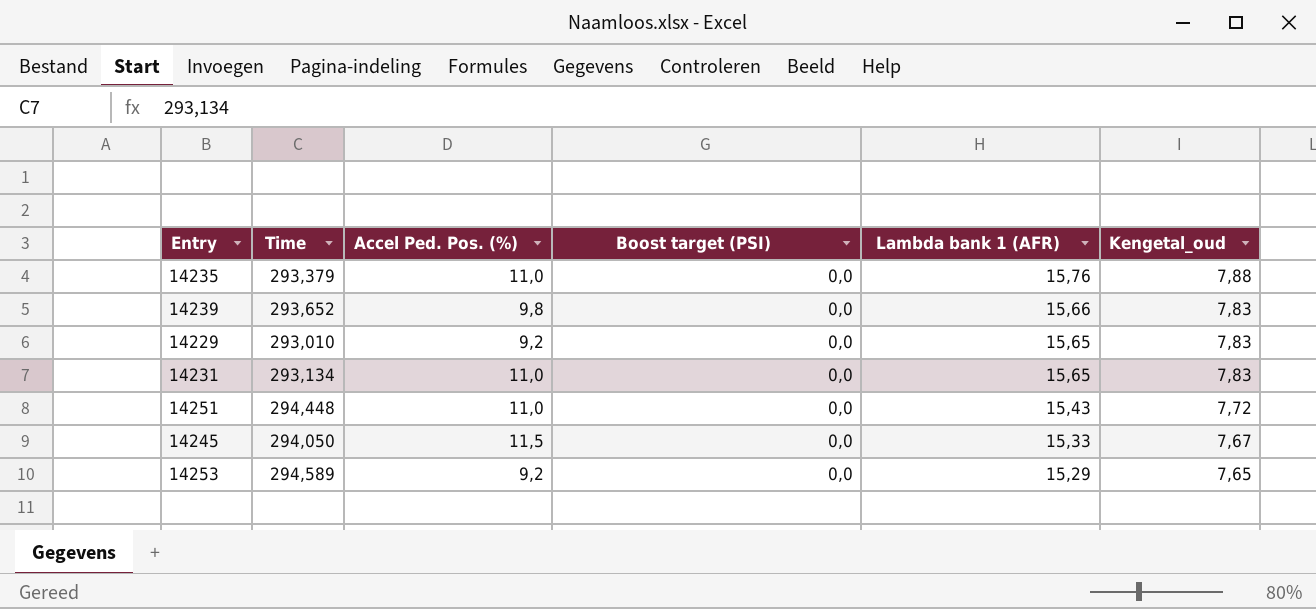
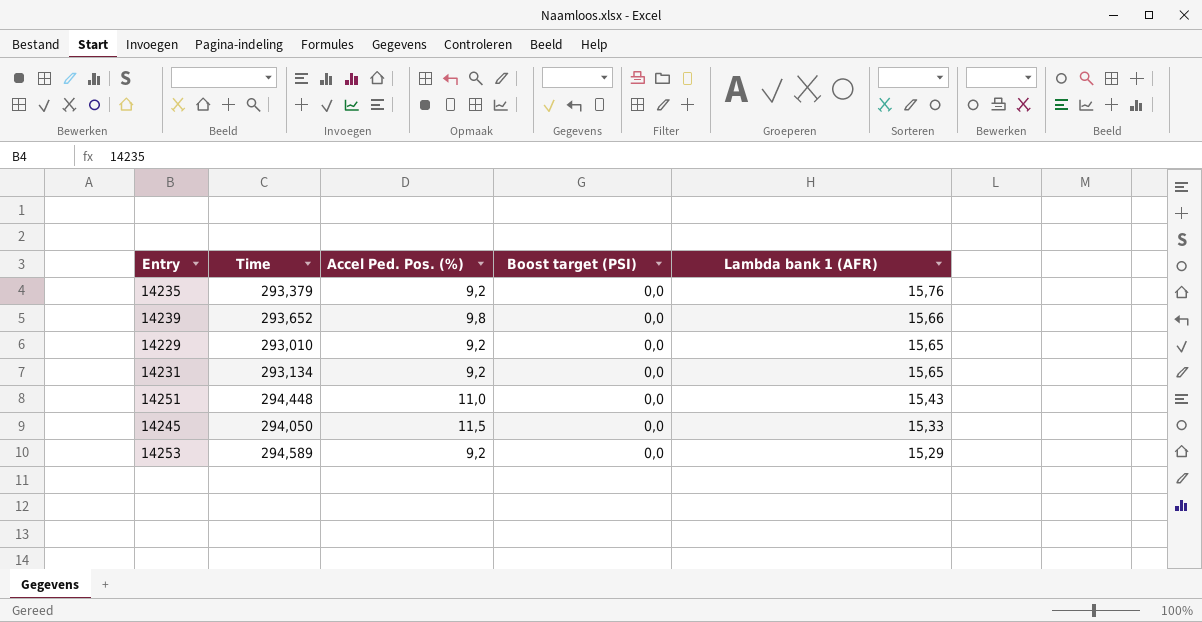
column Kengetal_oud | formula: [Lambda bank 1 (AFR)] * 0,5 -> none
14235 | Accel Ped. Pos. (%): 11,0 -> 9,2
14231 | Accel Ped. Pos. (%): 11,0 -> 9,2

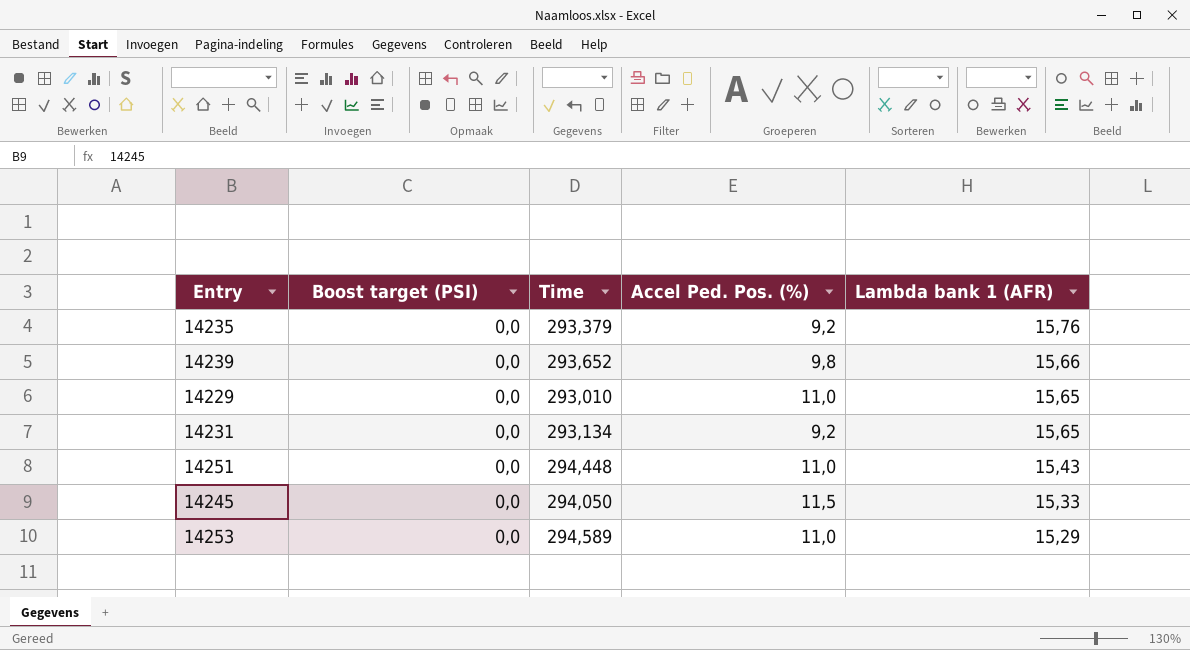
column Boost target (PSI) | position: 4 -> 2
14229 | Accel Ped. Pos. (%): 9,2 -> 11,0
14253 | Accel Ped. Pos. (%): 9,2 -> 11,0

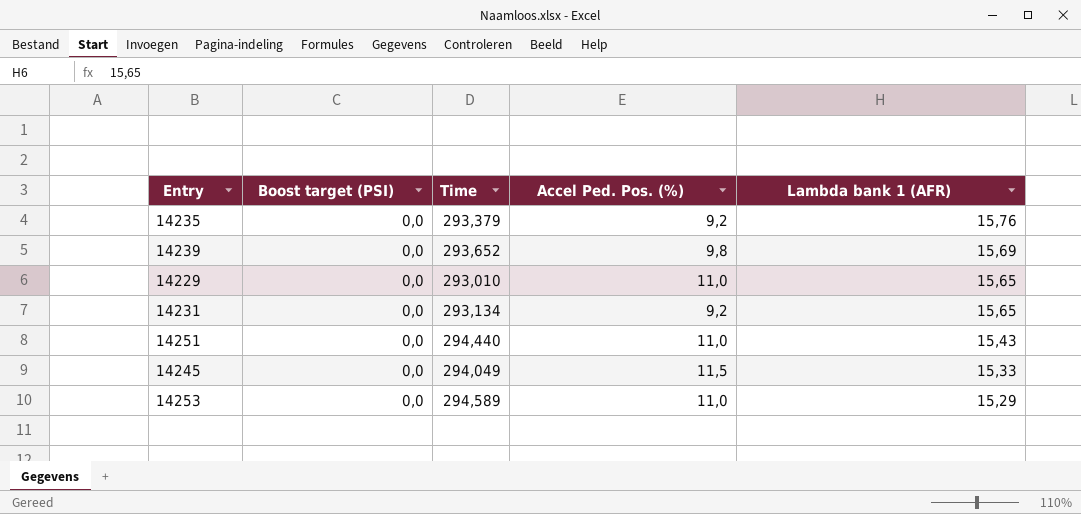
14239 | Lambda bank 1 (AFR): 15,66 -> 15,69
14251 | Time: 294,448 -> 294,440
14245 | Time: 294,050 -> 294,049

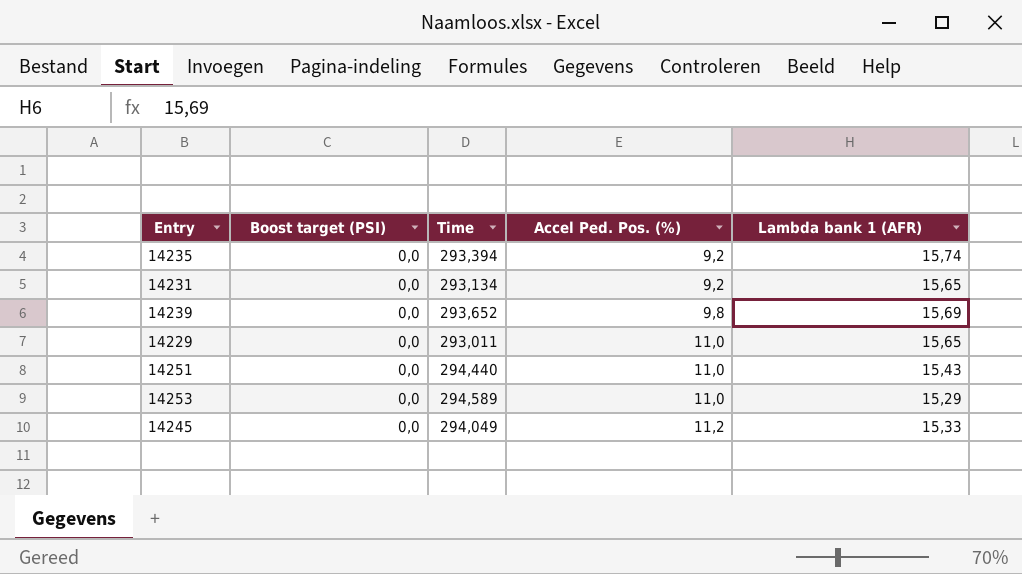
row order: Lambda bank 1 (AFR) descending -> Accel Ped. Pos. (%) ascending
14235 | Time: 293,379 -> 293,394
14235 | Lambda bank 1 (AFR): 15,76 -> 15,74
14229 | Time: 293,010 -> 293,011
14245 | Accel Ped. Pos. (%): 11,5 -> 11,2

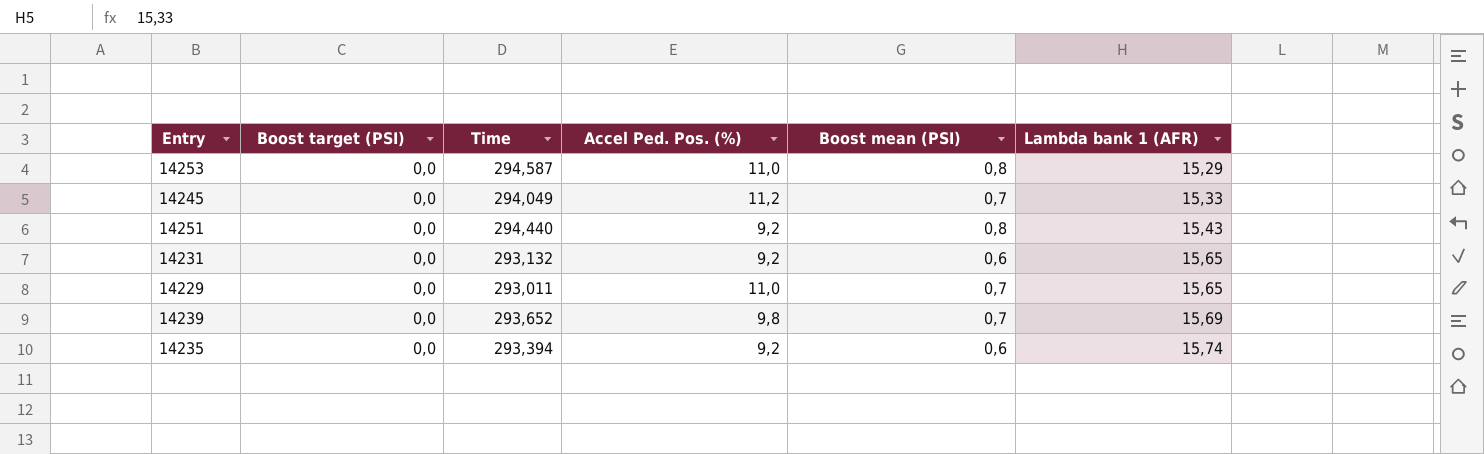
row order: Accel Ped. Pos. (%) ascending -> Lambda bank 1 (AFR) ascending
column Boost mean (PSI) | position: none -> 5
14253 | Time: 294,589 -> 294,587
14251 | Accel Ped. Pos. (%): 11,0 -> 9,2
14231 | Time: 293,134 -> 293,132

